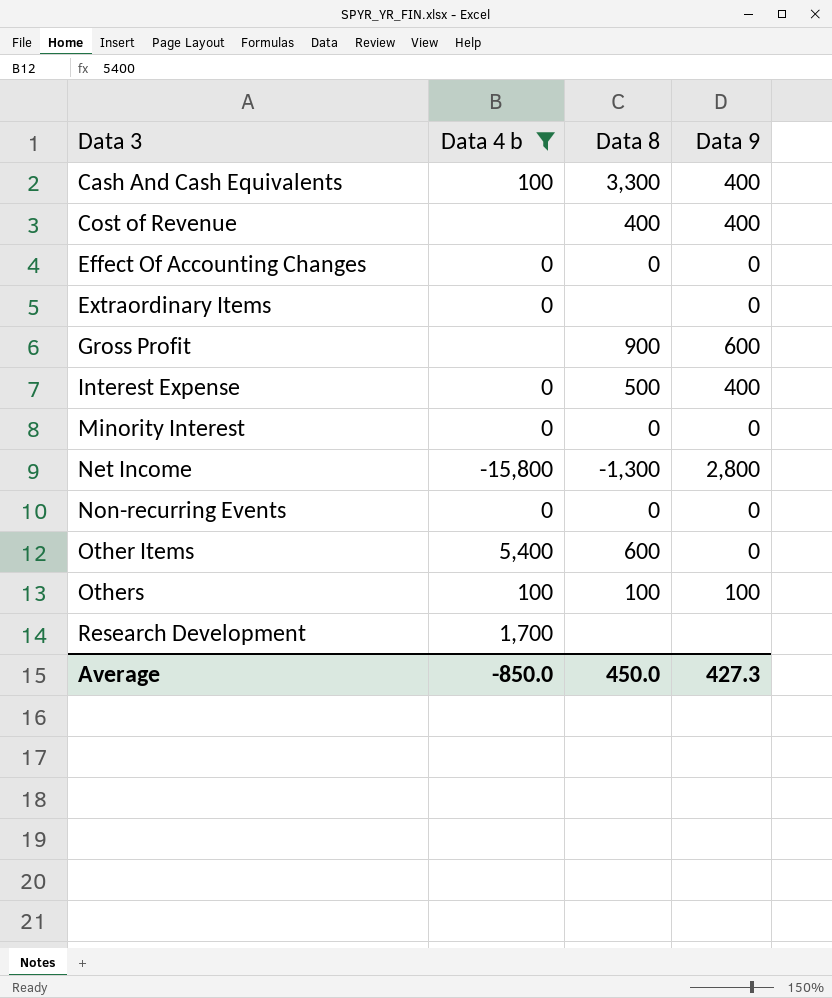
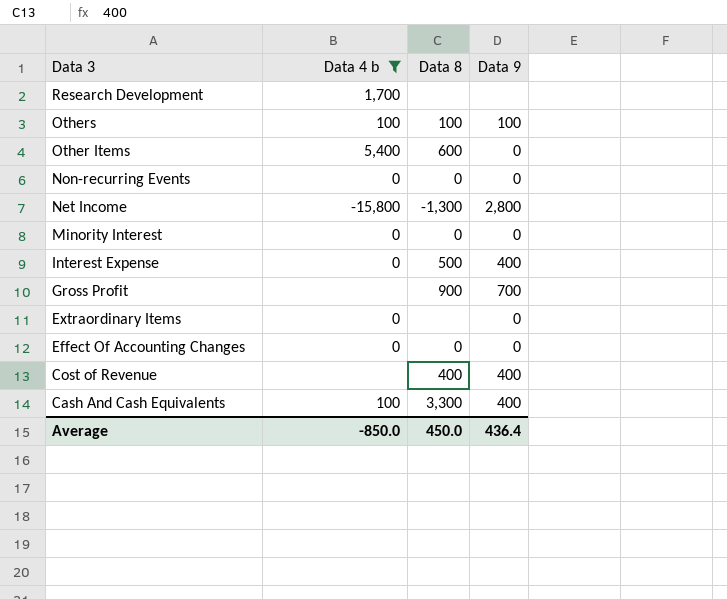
row order: Data 3 ascending -> Data 3 descending
Gross Profit | Data 9: 600 -> 700
Average | Data 9: 427.3 -> 436.4

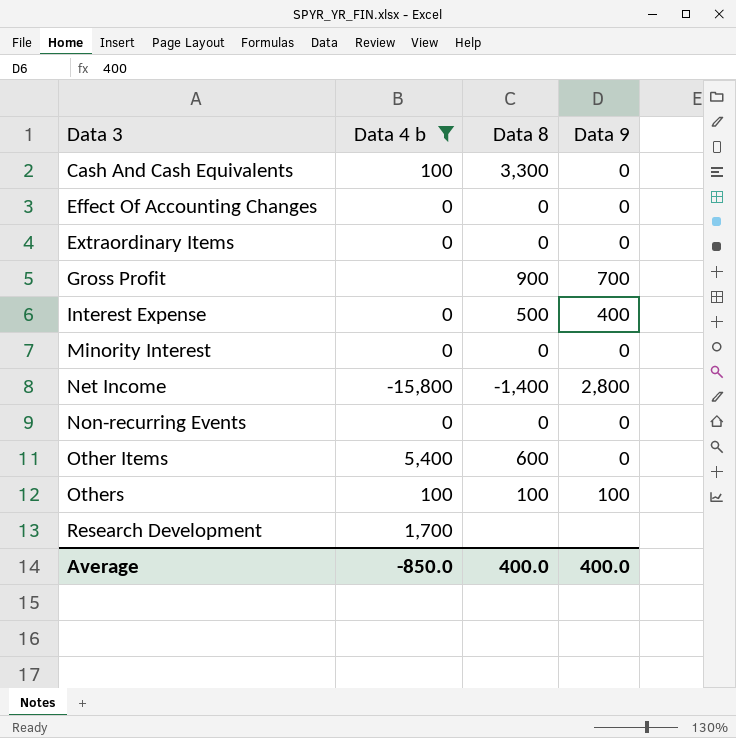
row order: Data 3 descending -> Data 3 ascending
row Cost of Revenue: none | 400 | 400 -> none
Cash And Cash Equivalents | Data 9: 400 -> 0
Extraordinary Items | Data 8: none -> 0
Net Income | Data 8: -1,300 -> -1,400
Average | Data 8: 450.0 -> 400.0
Average | Data 9: 436.4 -> 400.0

